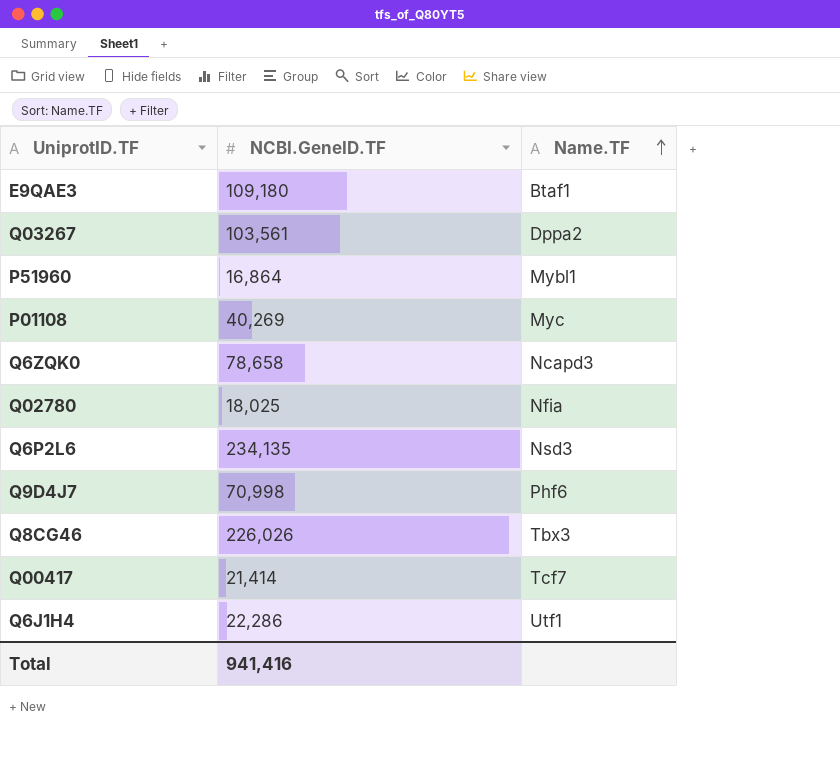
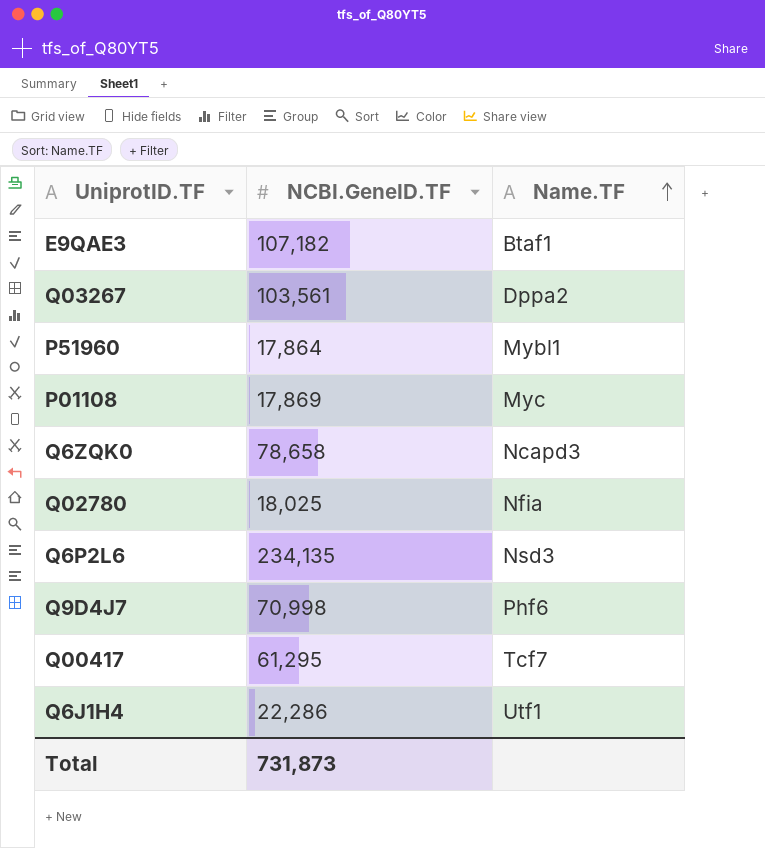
row Q8CG46: 226,026 | Tbx3 -> none
E9QAE3 | NCBI.GeneID.TF: 109,180 -> 107,182
P51960 | NCBI.GeneID.TF: 16,864 -> 17,864
P01108 | NCBI.GeneID.TF: 40,269 -> 17,869
Q00417 | NCBI.GeneID.TF: 21,414 -> 61,295
Total | NCBI.GeneID.TF: 941,416 -> 731,873

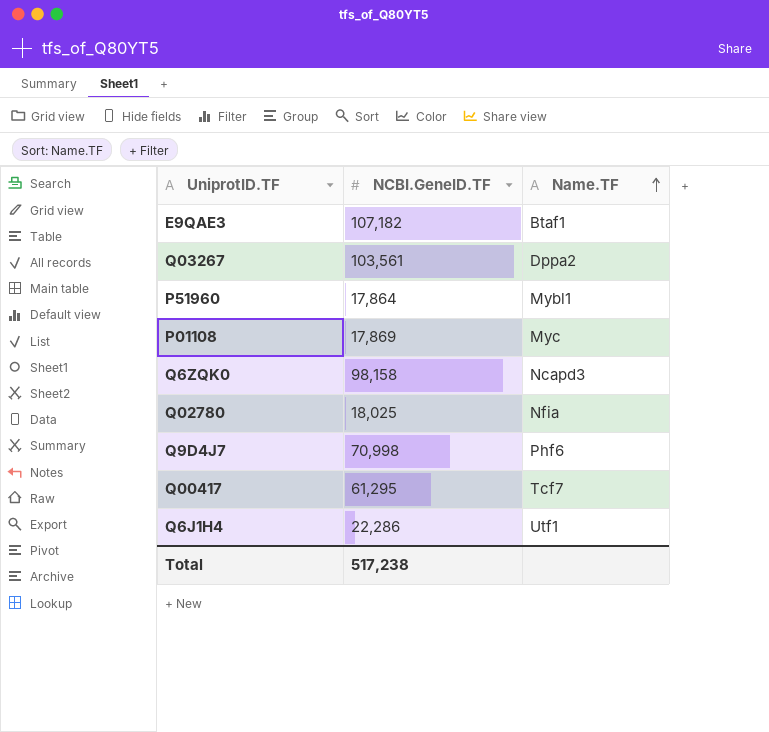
row Q6P2L6: 234,135 | Nsd3 -> none
Q6ZQK0 | NCBI.GeneID.TF: 78,658 -> 98,158
Total | NCBI.GeneID.TF: 731,873 -> 517,238

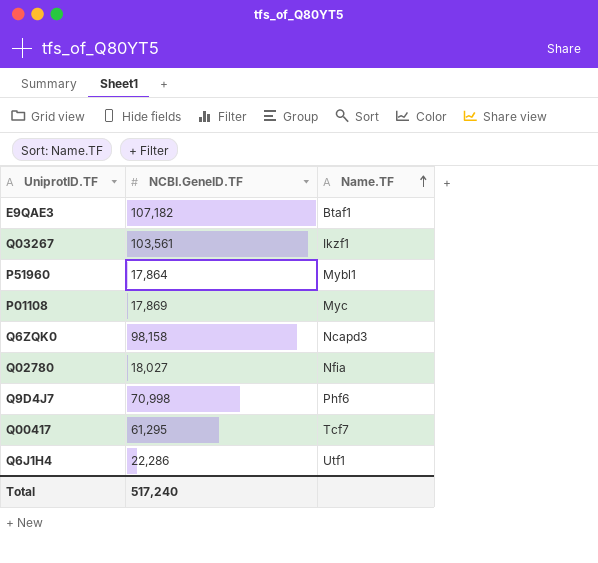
Q03267 | Name.TF: Dppa2 -> Ikzf1
Q02780 | NCBI.GeneID.TF: 18,025 -> 18,027
Total | NCBI.GeneID.TF: 517,238 -> 517,240

